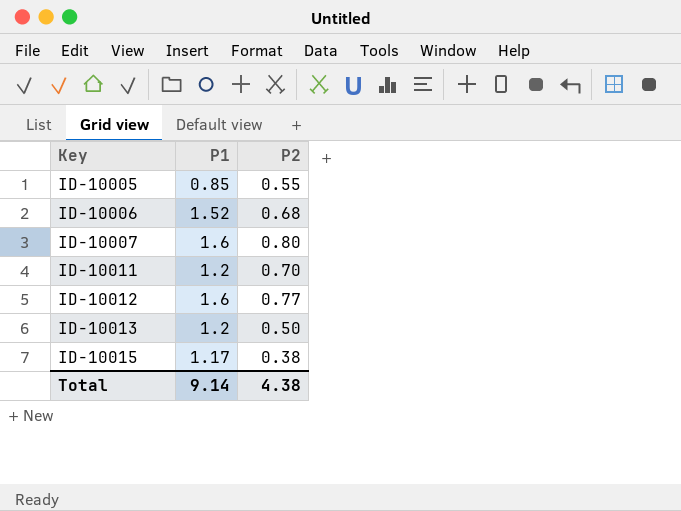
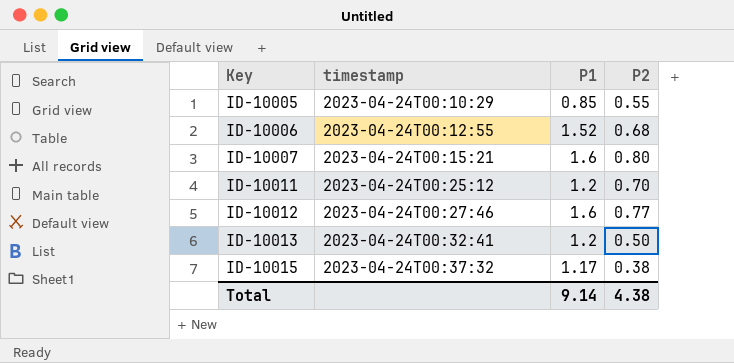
column timestamp | position: none -> 2

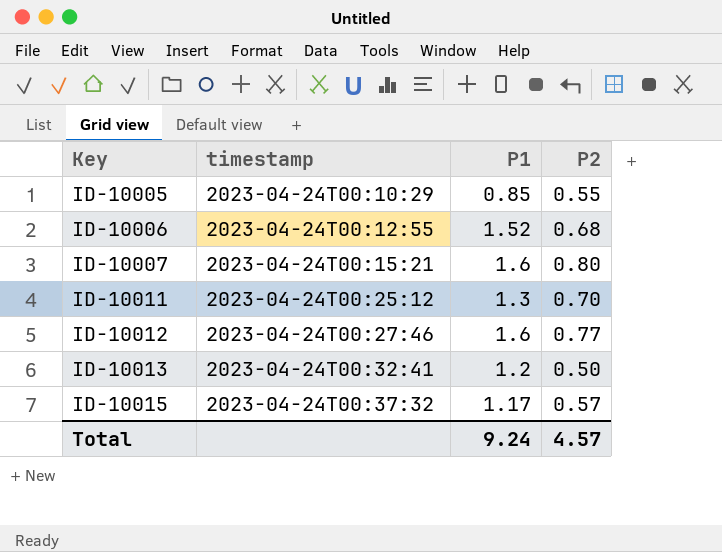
ID-10011 | P1: 1.2 -> 1.3
ID-10015 | P2: 0.38 -> 0.57
Total | P1: 9.14 -> 9.24
Total | P2: 4.38 -> 4.57

